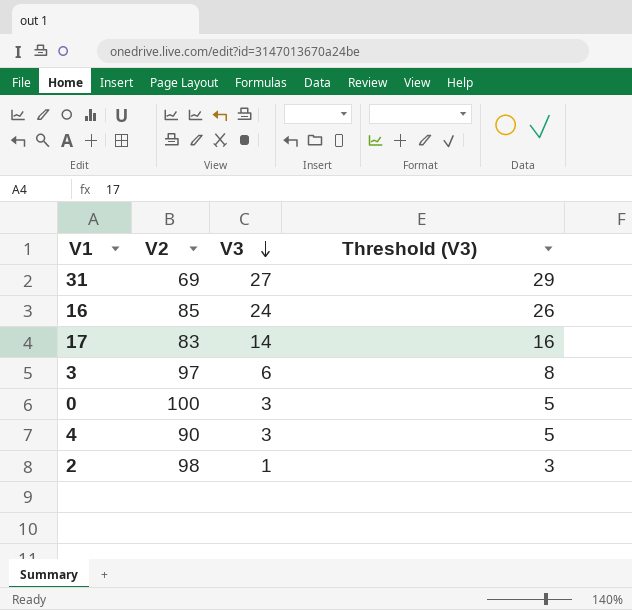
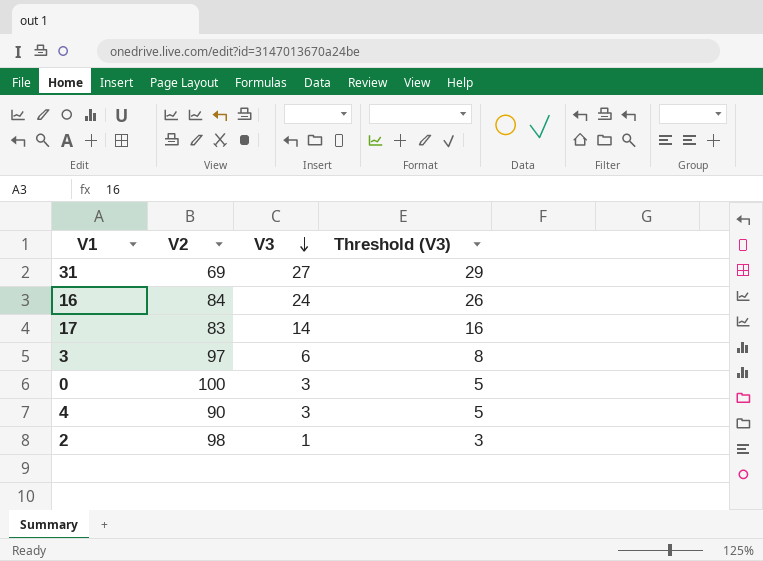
16 | V2: 85 -> 84

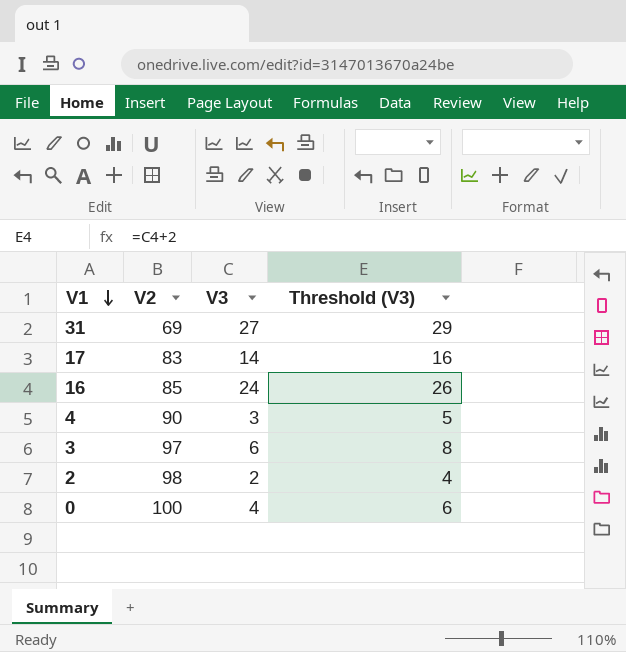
row order: V3 descending -> V1 descending
16 | V2: 84 -> 85
2 | V3: 1 -> 2
2 | Threshold (V3): 3 -> 4
0 | V3: 3 -> 4
0 | Threshold (V3): 5 -> 6

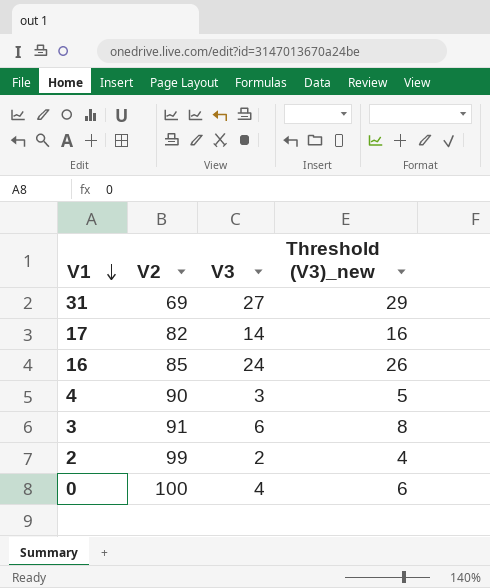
column name: Threshold (V3) -> Threshold (V3)_new
17 | V2: 83 -> 82
3 | V2: 97 -> 91
2 | V2: 98 -> 99

